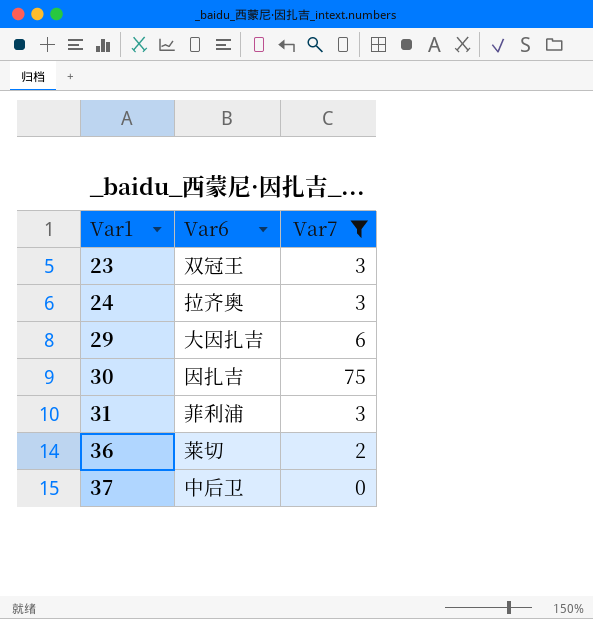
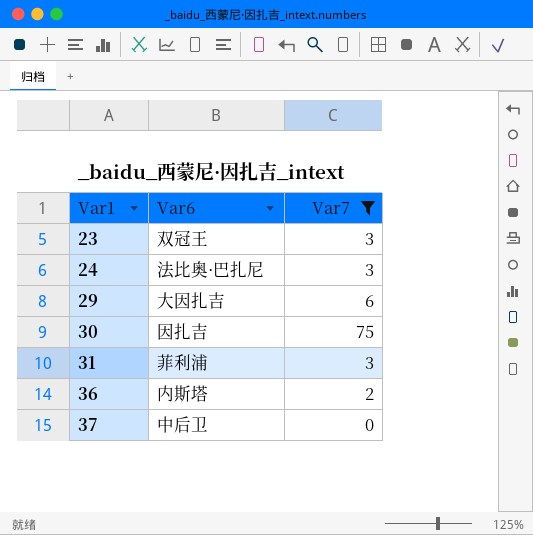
24 | Var6: 拉齐奥 -> 法比奥·巴扎尼
36 | Var6: 莱切 -> 内斯塔

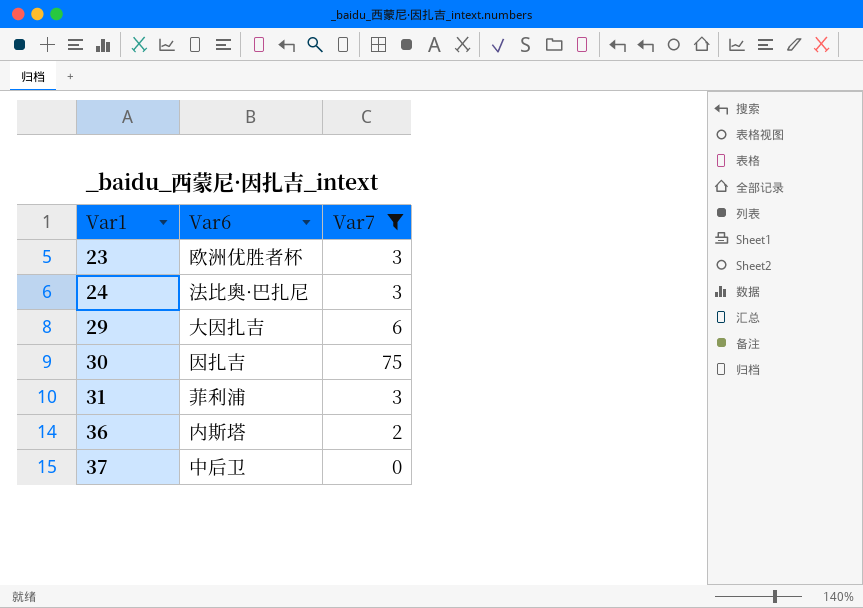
23 | Var6: 双冠王 -> 欧洲优胜者杯

